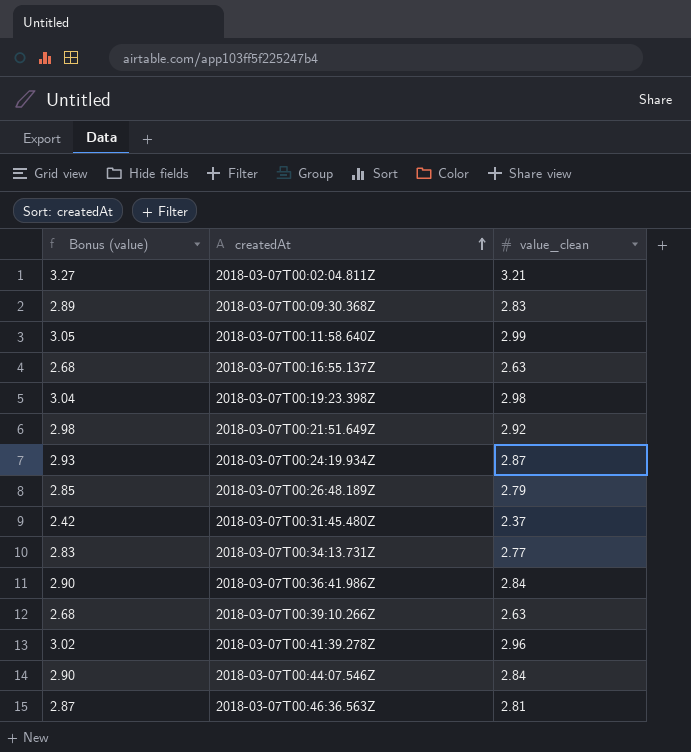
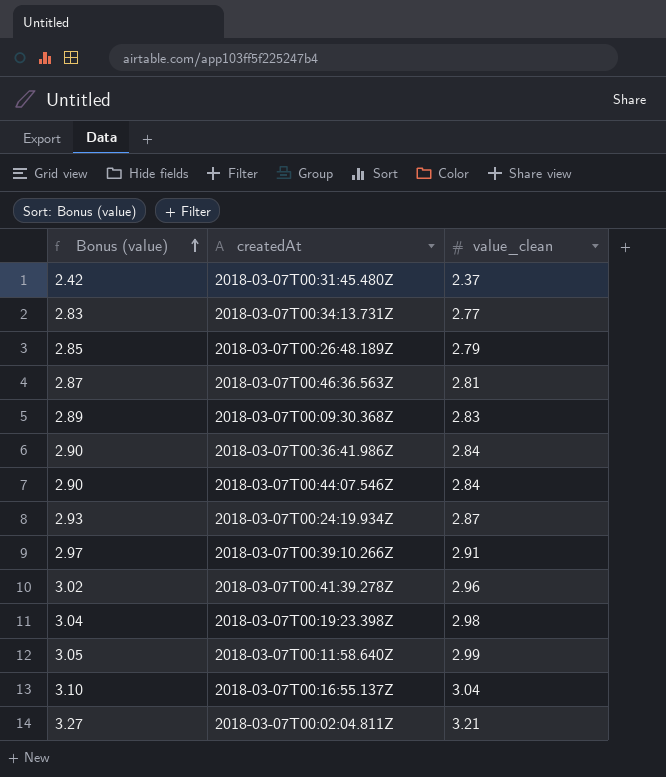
row order: createdAt ascending -> Bonus (value) ascending
row 2018-03-07T00:21:51.649Z: 2.98 | 2.92 -> none
2018-03-07T00:39:10.266Z | Bonus (value): 2.68 -> 2.97
2018-03-07T00:39:10.266Z | value_clean: 2.63 -> 2.91
2018-03-07T00:16:55.137Z | Bonus (value): 2.68 -> 3.10
2018-03-07T00:16:55.137Z | value_clean: 2.63 -> 3.04

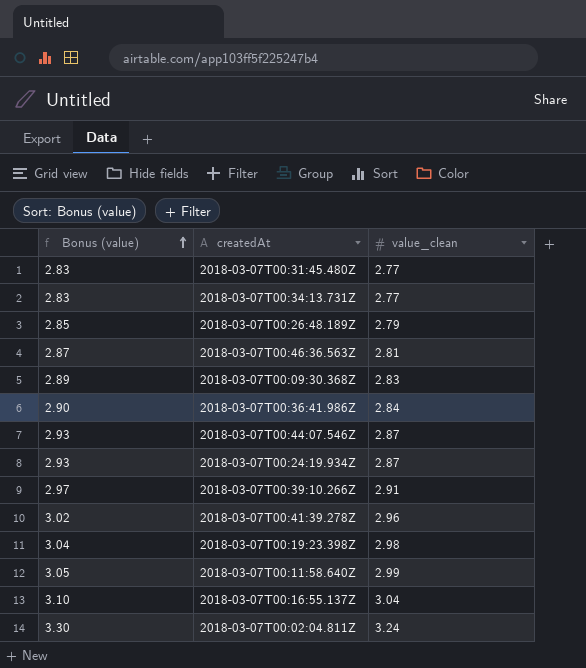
2018-03-07T00:31:45.480Z | Bonus (value): 2.42 -> 2.83
2018-03-07T00:31:45.480Z | value_clean: 2.37 -> 2.77
2018-03-07T00:44:07.546Z | Bonus (value): 2.90 -> 2.93
2018-03-07T00:44:07.546Z | value_clean: 2.84 -> 2.87
2018-03-07T00:02:04.811Z | Bonus (value): 3.27 -> 3.30
2018-03-07T00:02:04.811Z | value_clean: 3.21 -> 3.24

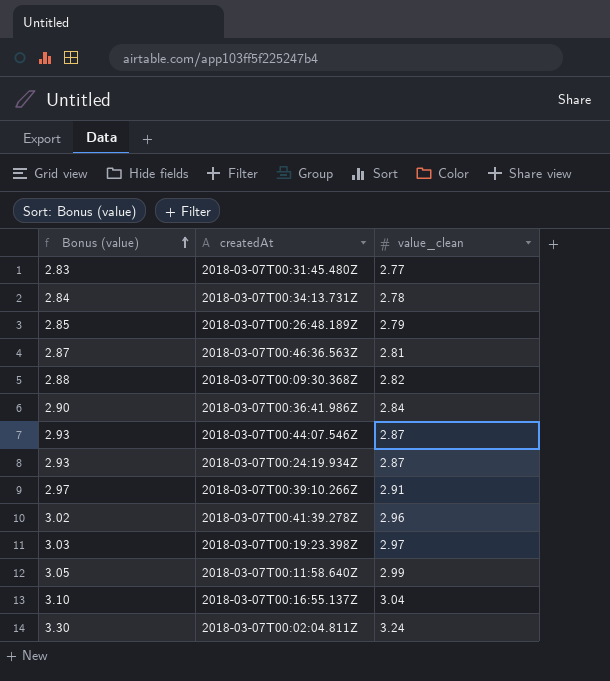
2018-03-07T00:34:13.731Z | Bonus (value): 2.83 -> 2.84
2018-03-07T00:34:13.731Z | value_clean: 2.77 -> 2.78
2018-03-07T00:09:30.368Z | Bonus (value): 2.89 -> 2.88
2018-03-07T00:09:30.368Z | value_clean: 2.83 -> 2.82
2018-03-07T00:19:23.398Z | Bonus (value): 3.04 -> 3.03
2018-03-07T00:19:23.398Z | value_clean: 2.98 -> 2.97

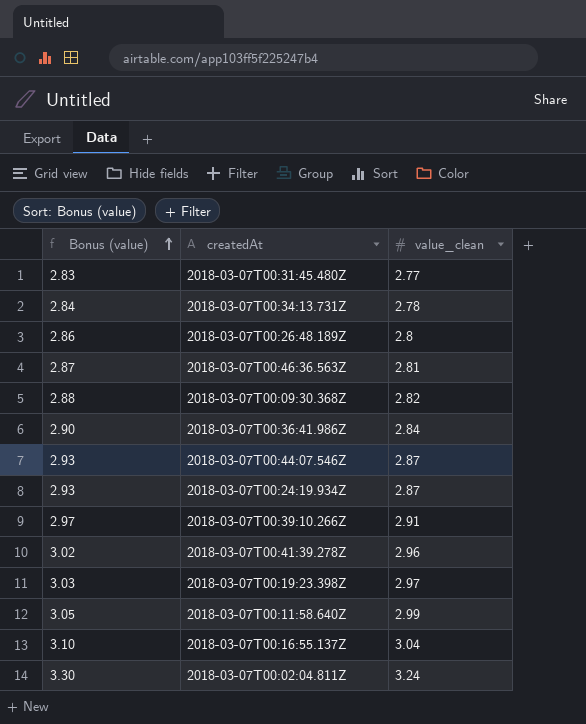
2018-03-07T00:26:48.189Z | Bonus (value): 2.85 -> 2.86
2018-03-07T00:26:48.189Z | value_clean: 2.79 -> 2.8

